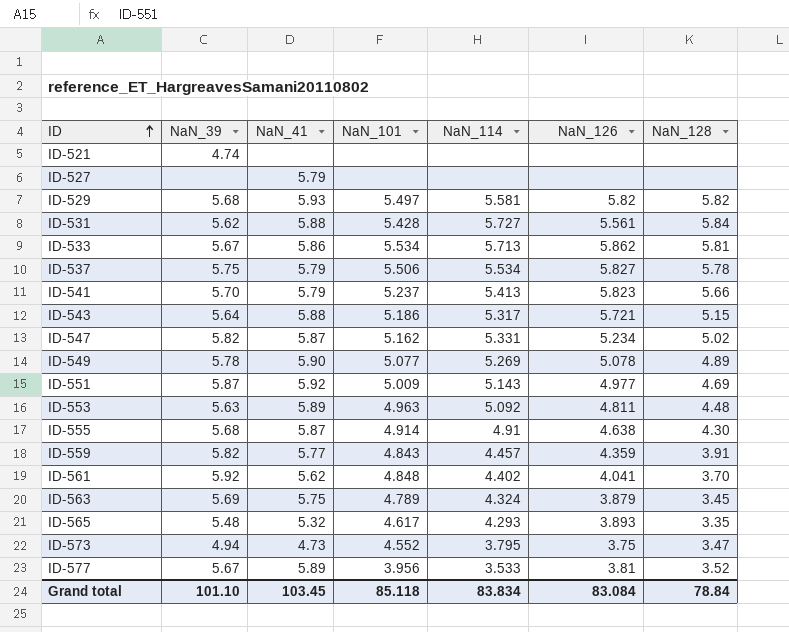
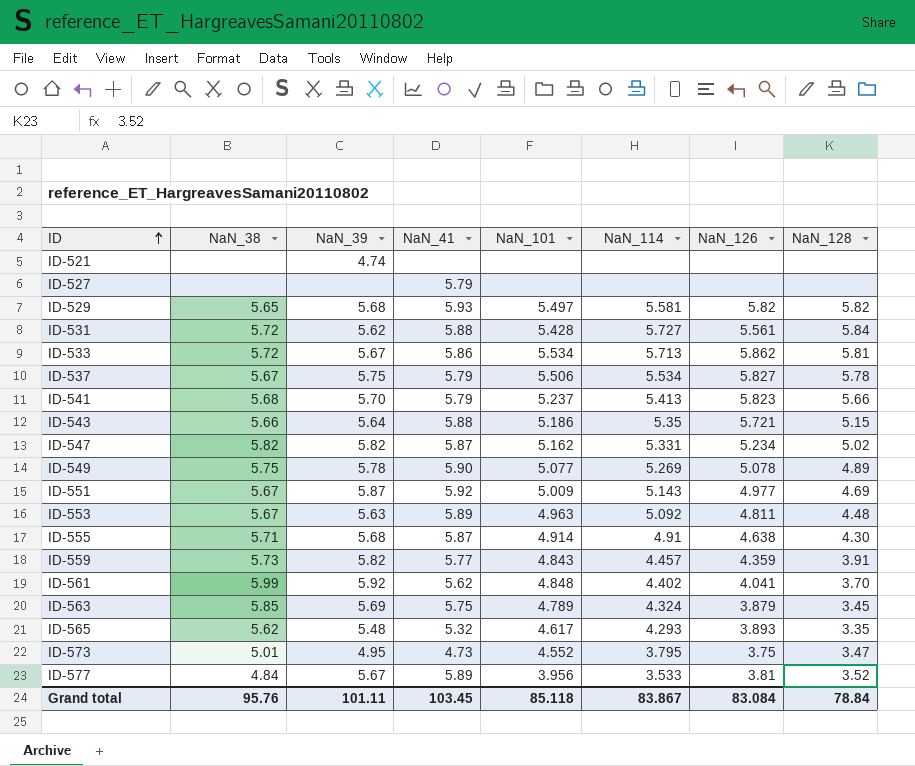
column NaN_38 | position: none -> 2
ID-543 | NaN_114: 5.317 -> 5.35
ID-573 | NaN_39: 4.94 -> 4.95
Grand total | NaN_39: 101.10 -> 101.11
Grand total | NaN_114: 83.834 -> 83.867

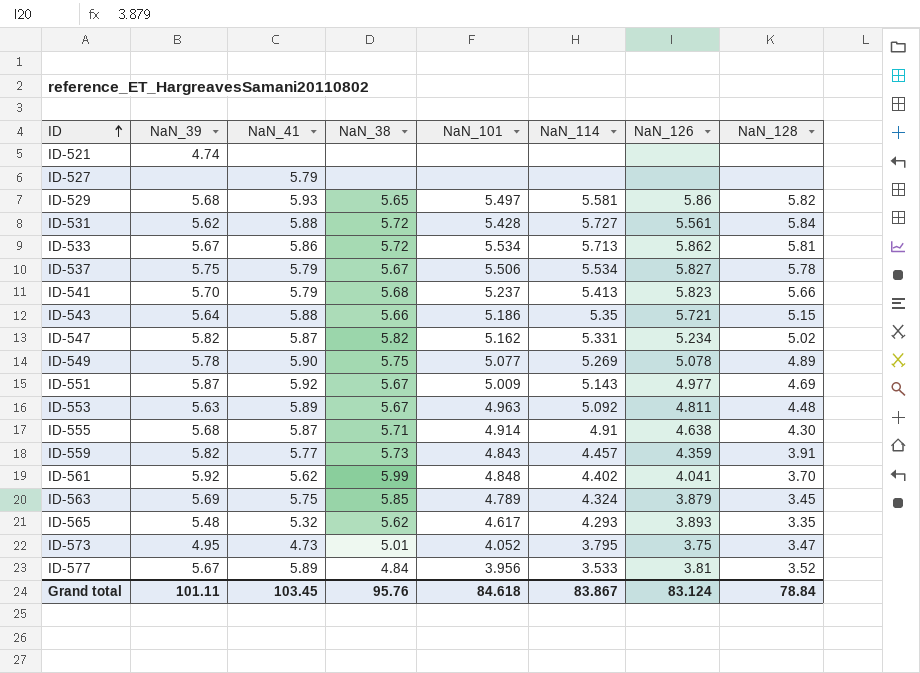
column NaN_38 | position: 2 -> 4
ID-529 | NaN_126: 5.82 -> 5.86
ID-573 | NaN_101: 4.552 -> 4.052
Grand total | NaN_101: 85.118 -> 84.618
Grand total | NaN_126: 83.084 -> 83.124

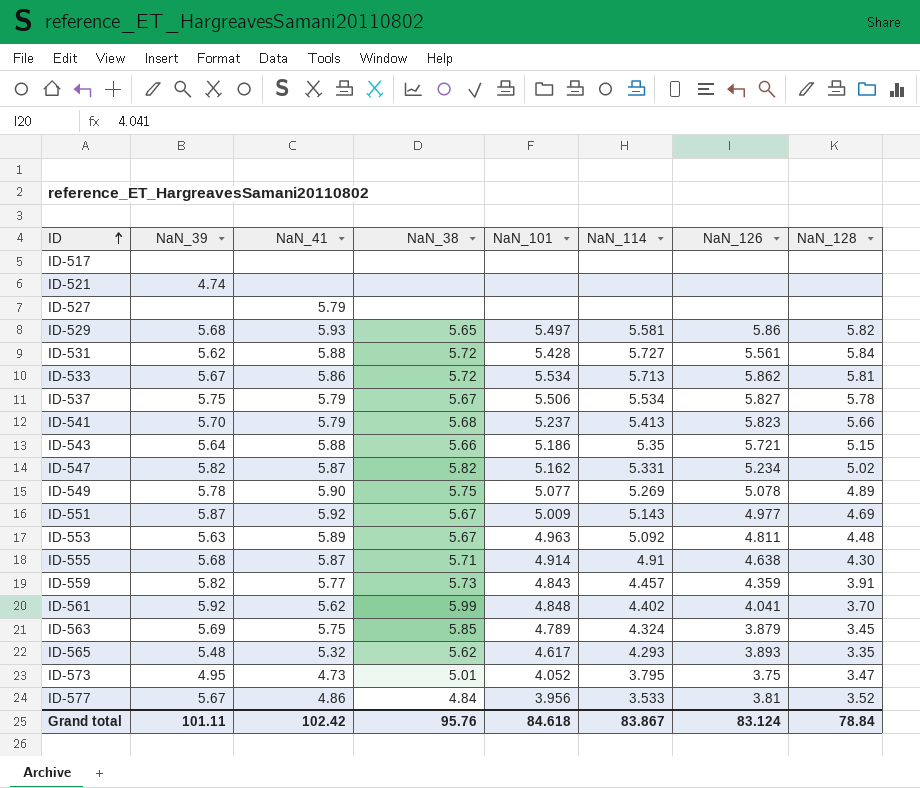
row ID-517: none -> none | none | none | none | none | none | none
ID-577 | NaN_41: 5.89 -> 4.86
Grand total | NaN_41: 103.45 -> 102.42

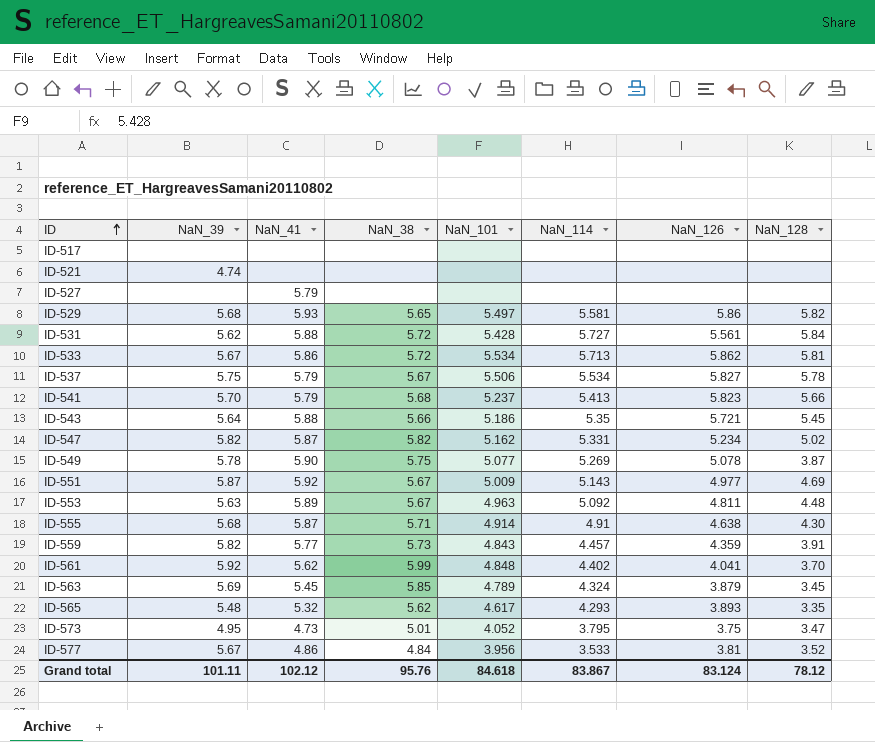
ID-543 | NaN_128: 5.15 -> 5.45
ID-549 | NaN_128: 4.89 -> 3.87
ID-563 | NaN_41: 5.75 -> 5.45
Grand total | NaN_41: 102.42 -> 102.12
Grand total | NaN_128: 78.84 -> 78.12

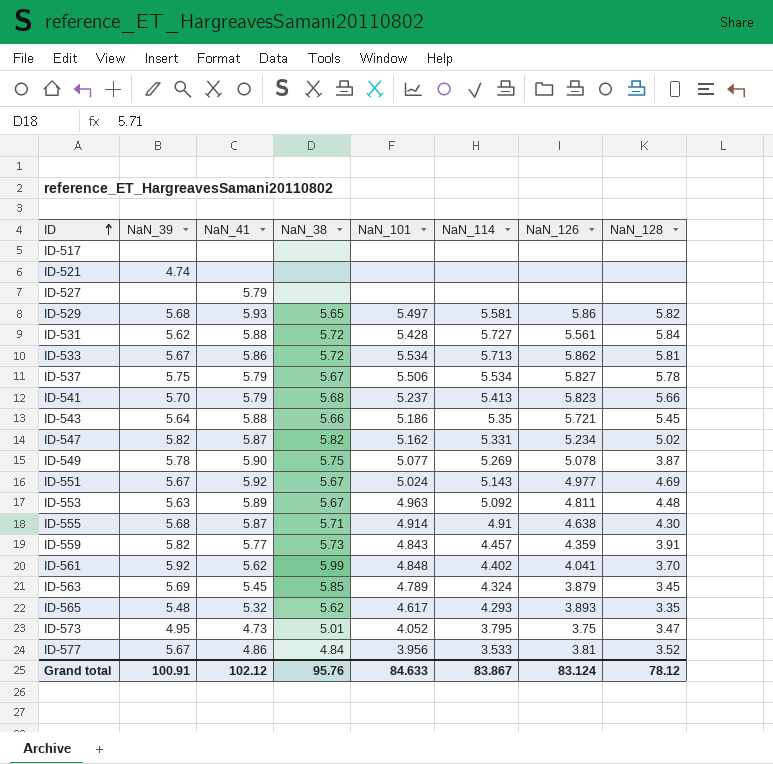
ID-551 | NaN_39: 5.87 -> 5.67
ID-551 | NaN_101: 5.009 -> 5.024
Grand total | NaN_39: 101.11 -> 100.91
Grand total | NaN_101: 84.618 -> 84.633

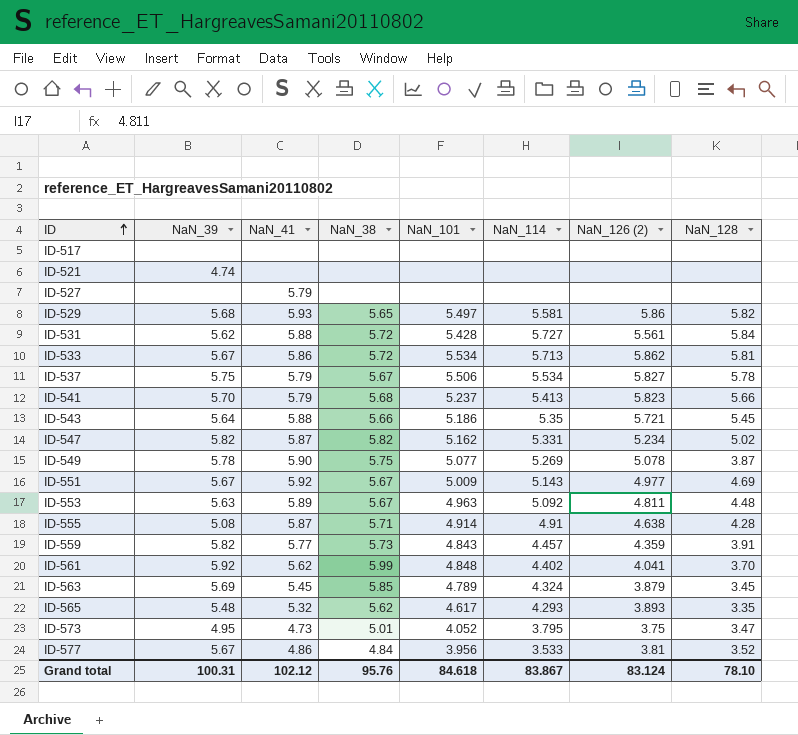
column name: NaN_126 -> NaN_126 (2)
ID-551 | NaN_101: 5.024 -> 5.009
ID-555 | NaN_39: 5.68 -> 5.08
ID-555 | NaN_128: 4.30 -> 4.28
Grand total | NaN_39: 100.91 -> 100.31
Grand total | NaN_101: 84.633 -> 84.618
Grand total | NaN_128: 78.12 -> 78.10

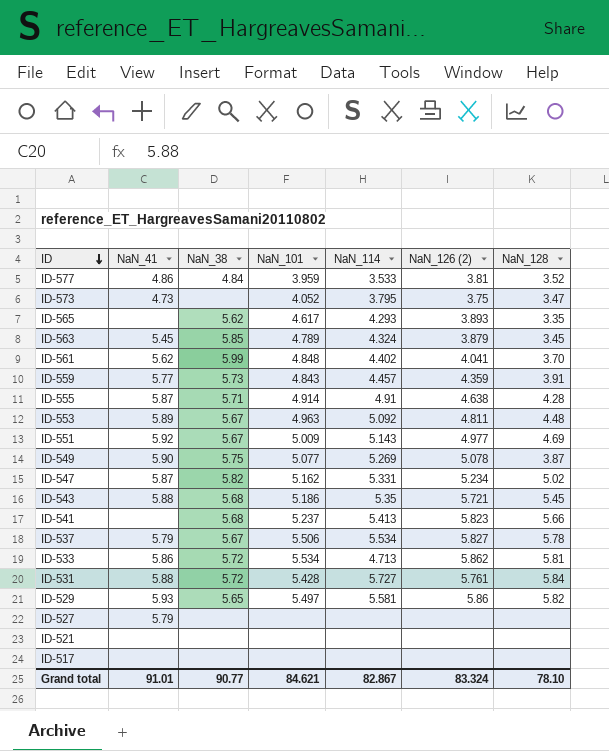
row order: ID ascending -> ID descending
column NaN_39 | position: 2 -> none
ID-577 | NaN_101: 3.956 -> 3.959
ID-573 | NaN_38: 5.01 -> none
ID-565 | NaN_41: 5.32 -> none
ID-543 | NaN_38: 5.66 -> 5.68
ID-541 | NaN_41: 5.79 -> none
ID-533 | NaN_114: 5.713 -> 4.713
ID-531 | NaN_126 (2): 5.561 -> 5.761
Grand total | NaN_41: 102.12 -> 91.01
Grand total | NaN_38: 95.76 -> 90.77
Grand total | NaN_101: 84.618 -> 84.621
Grand total | NaN_114: 83.867 -> 82.867
Grand total | NaN_126 (2): 83.124 -> 83.324

